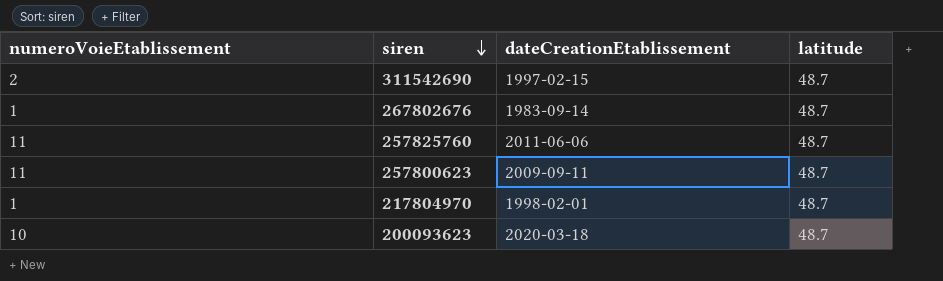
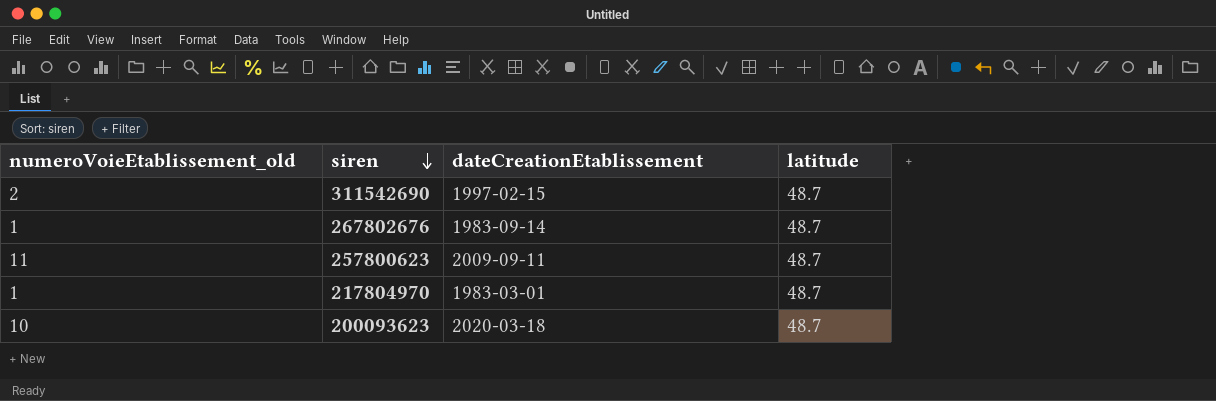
column name: numeroVoieEtablissement -> numeroVoieEtablissement_old
row 257825760: 11 | 2011-06-06 | 48.7 -> none
217804970 | dateCreationEtablissement: 1998-02-01 -> 1983-03-01

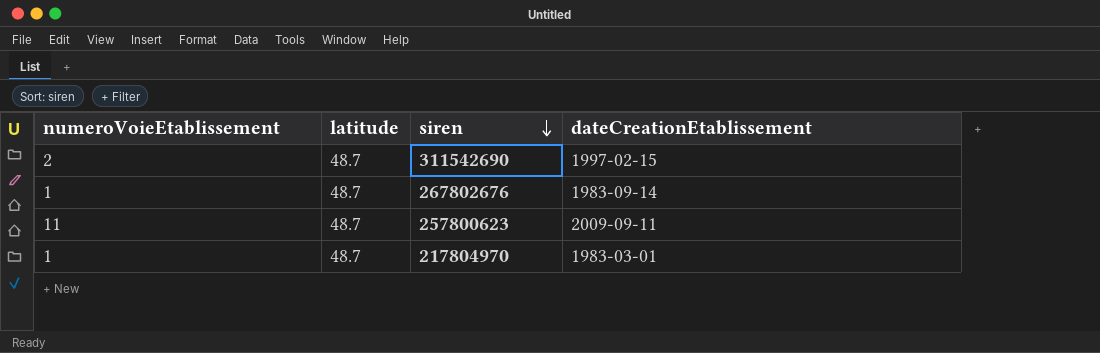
column name: numeroVoieEtablissement_old -> numeroVoieEtablissement
column latitude | position: 4 -> 2
row 200093623: 10 | 2020-03-18 | 48.7 -> none

